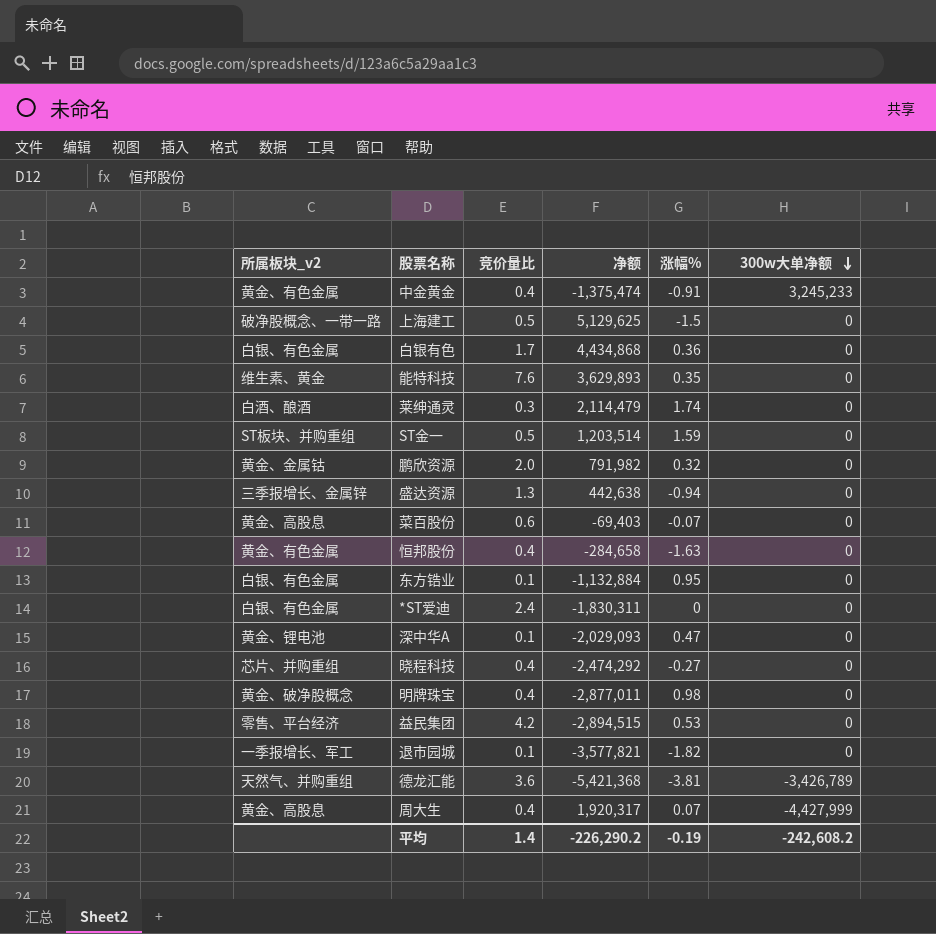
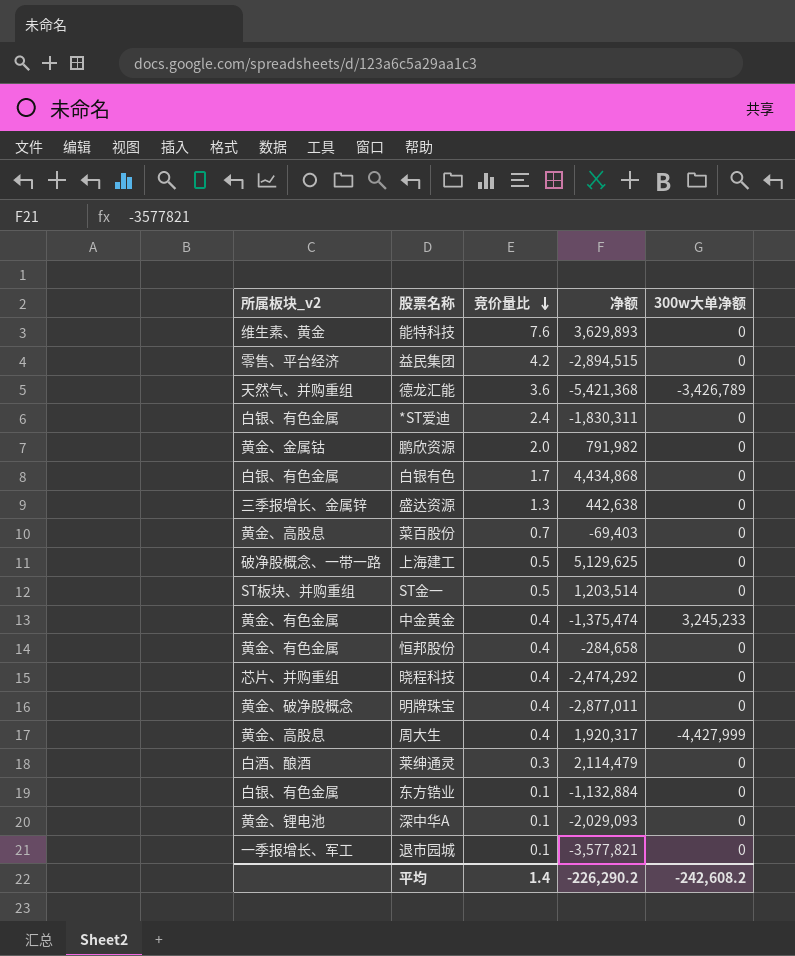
row order: 300w大单净额 descending -> 竞价量比 descending
column 涨幅% | position: 5 -> none
菜百股份 | 竞价量比: 0.6 -> 0.7

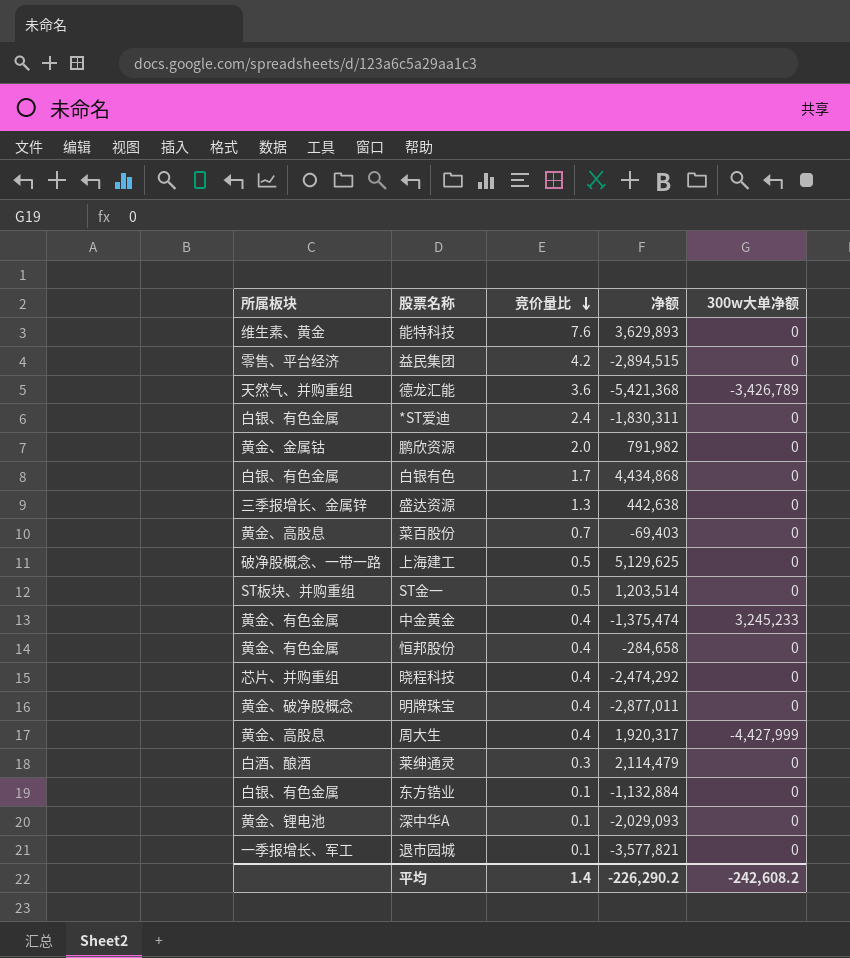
column name: 所属板块_v2 -> 所属板块

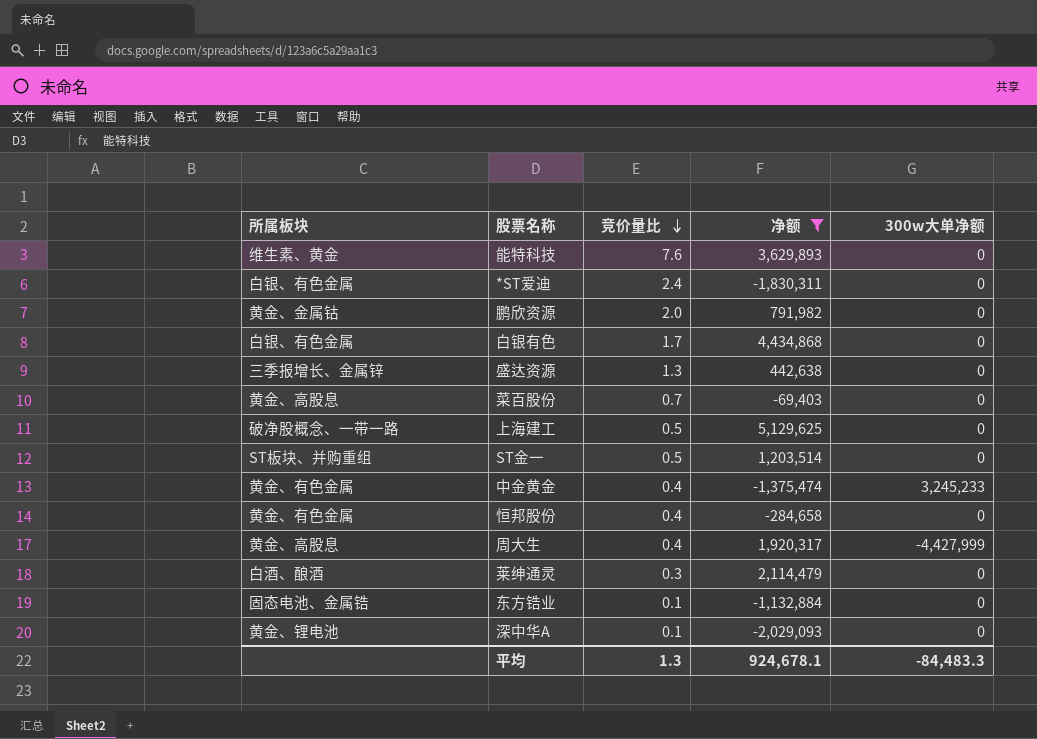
filter: none -> 净额 >= -2,029,093
东方锆业 | 所属板块: 白银、有色金属 -> 固态电池、金属锆
平均 | 竞价量比: 1.4 -> 1.3
平均 | 净额: -226,290.2 -> 924,678.1
平均 | 300w大单净额: -242,608.2 -> -84,483.3

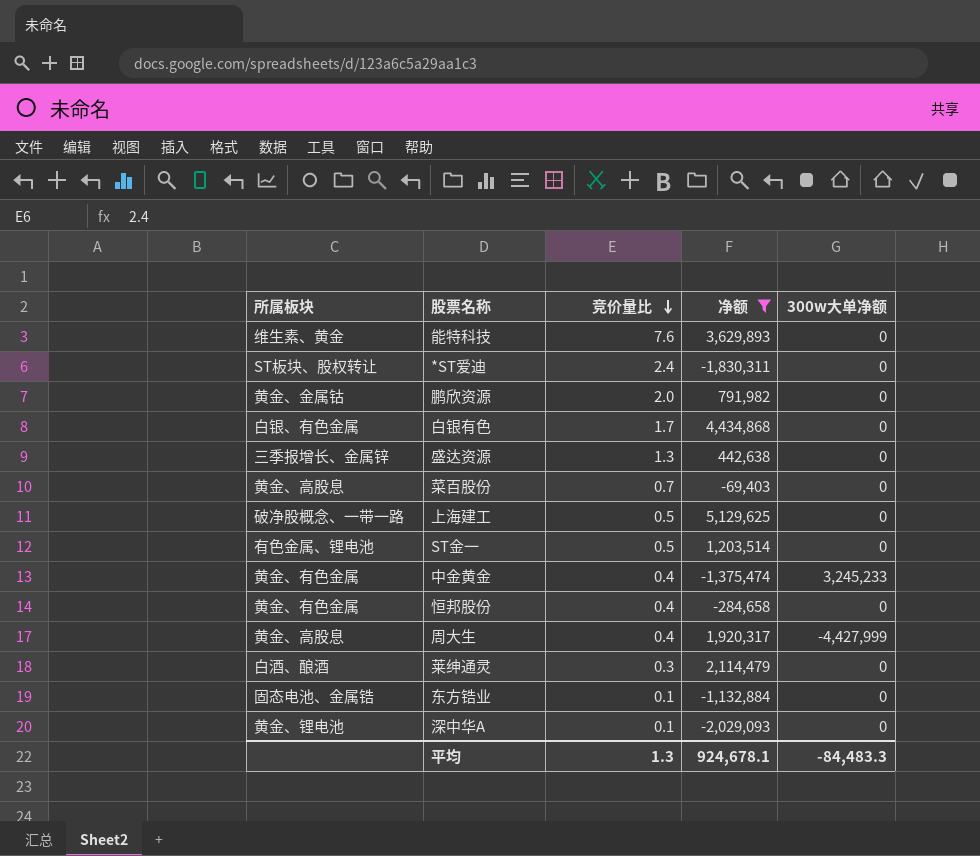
*ST爱迪 | 所属板块: 白银、有色金属 -> ST板块、股权转让
ST金一 | 所属板块: ST板块、并购重组 -> 有色金属、锂电池

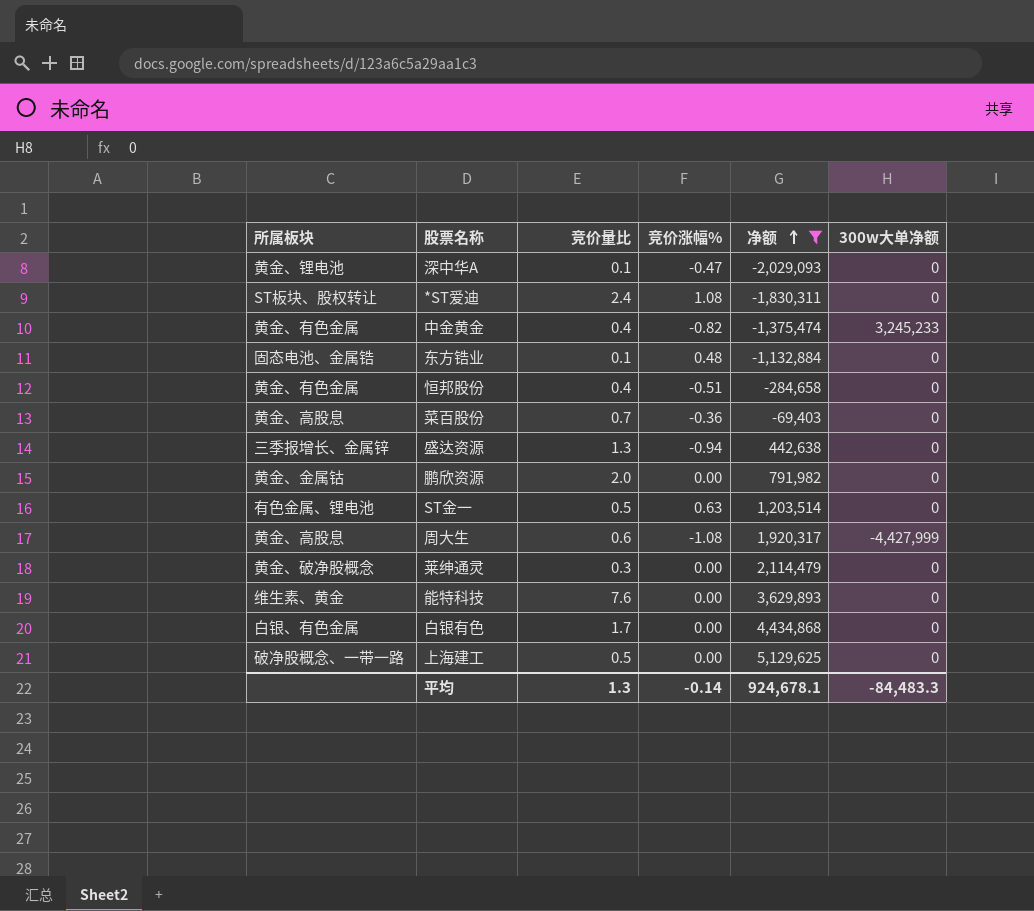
row order: 竞价量比 descending -> 净额 ascending
column 竞价涨幅% | position: none -> 4
周大生 | 竞价量比: 0.4 -> 0.6
莱绅通灵 | 所属板块: 白酒、酿酒 -> 黄金、破净股概念

